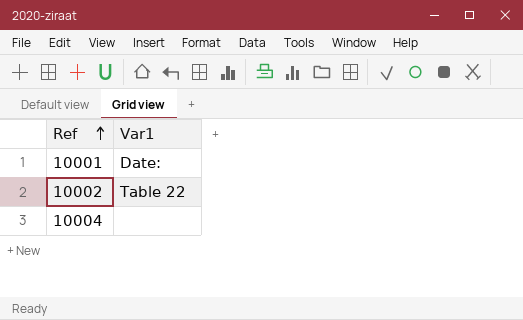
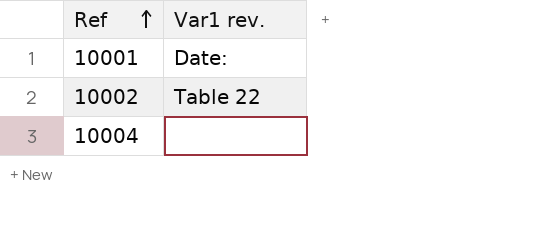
column name: Var1 -> Var1 rev.

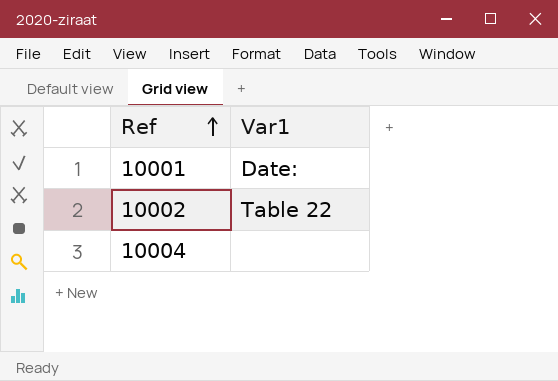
column name: Var1 rev. -> Var1

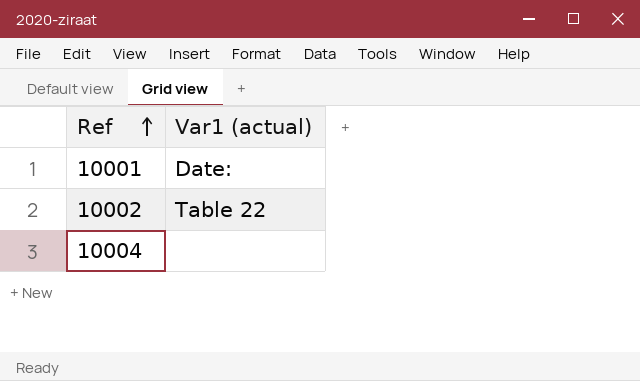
column name: Var1 -> Var1 (actual)

